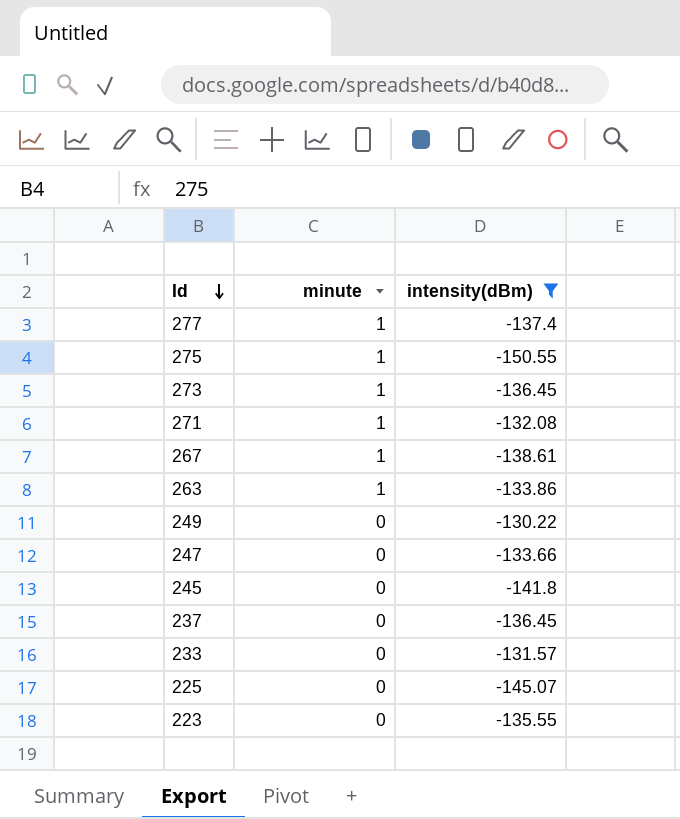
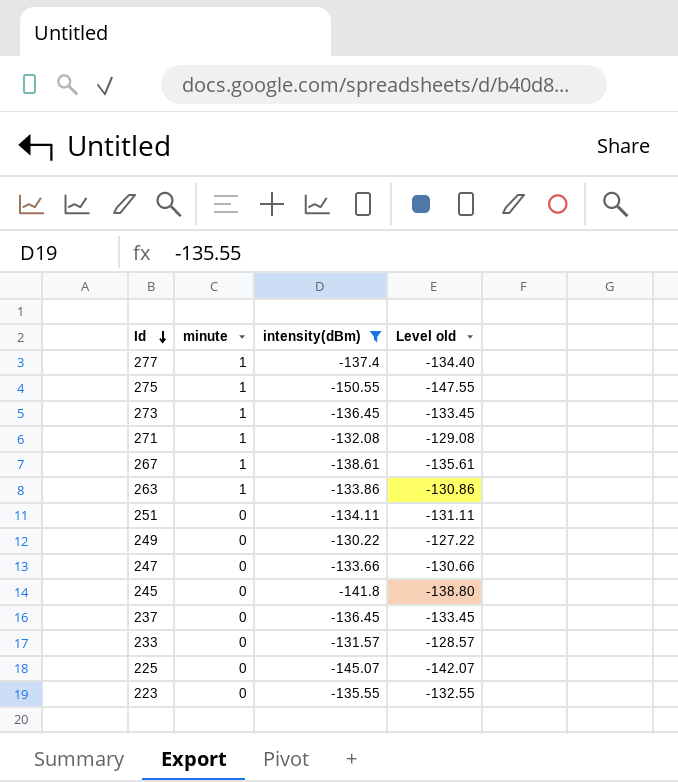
column Level old | formula: none -> [intensity(dBm)] + 3
row 251: none -> 0 | -134.11 | -131.11

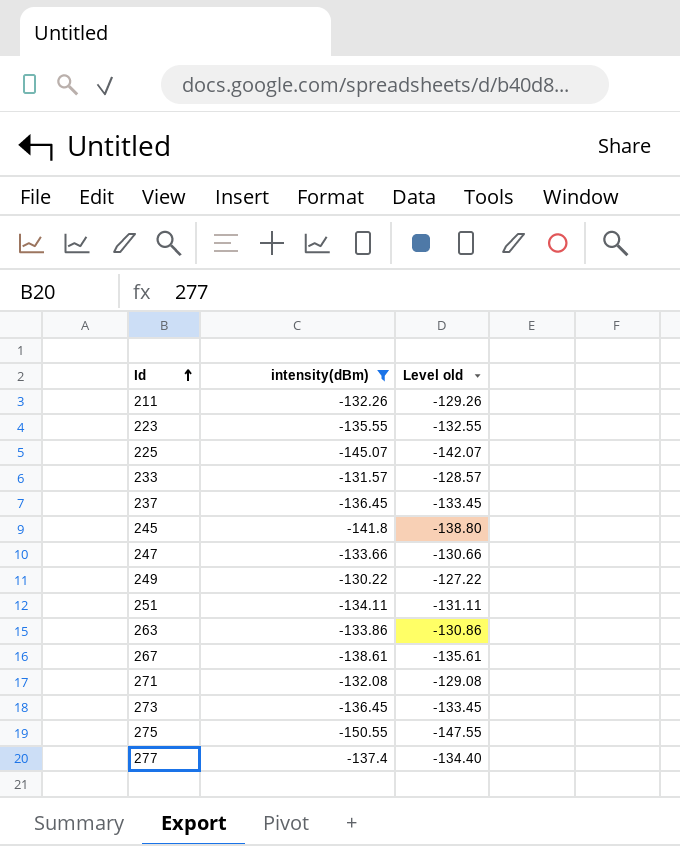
row order: Id descending -> Id ascending
column minute | position: 2 -> none
row 211: none -> -132.26 | -129.26

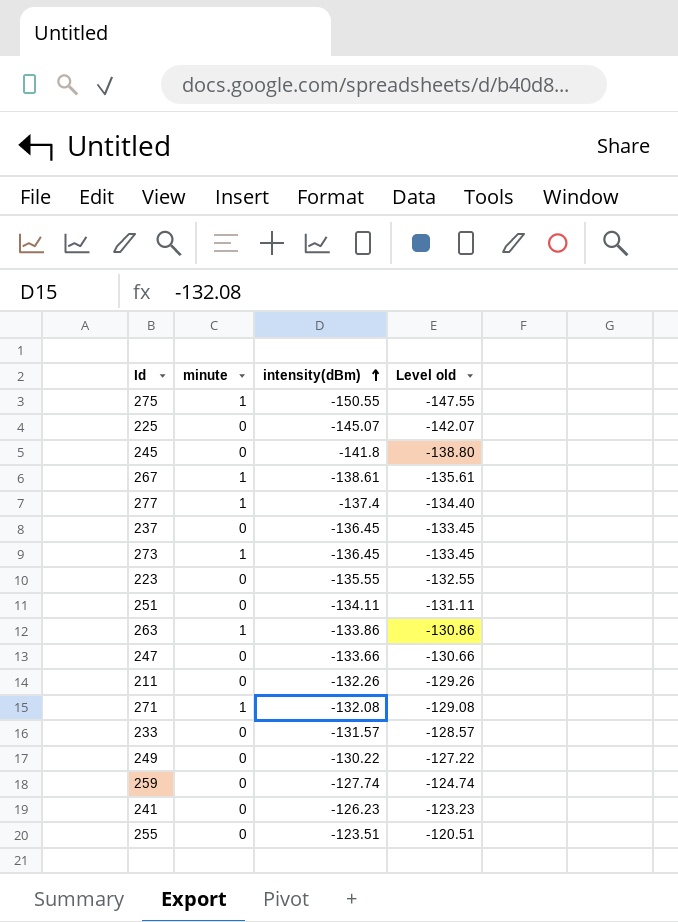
filter: intensity(dBm) <= -130.22 -> none
row order: Id ascending -> intensity(dBm) ascending
column minute | position: none -> 2

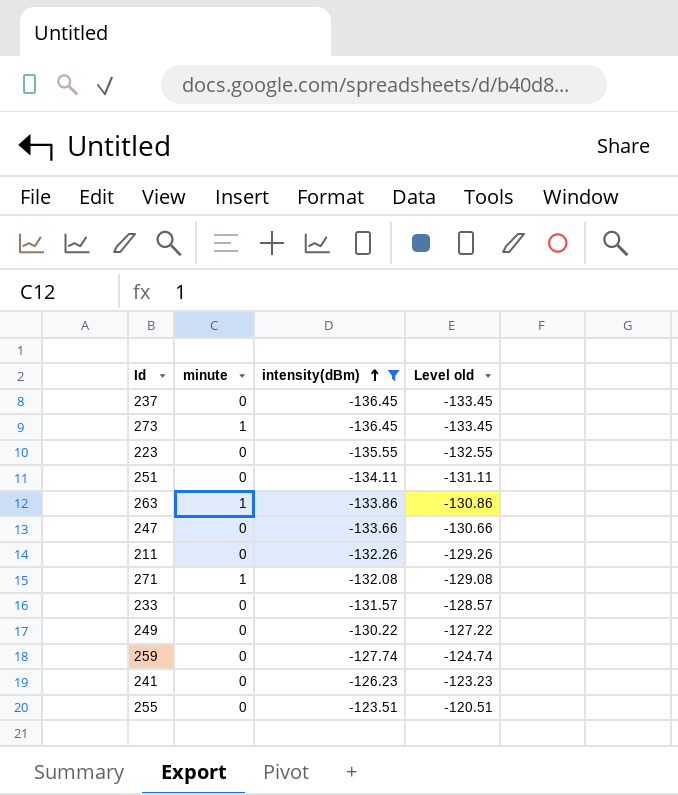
filter: none -> intensity(dBm) >= -136.45

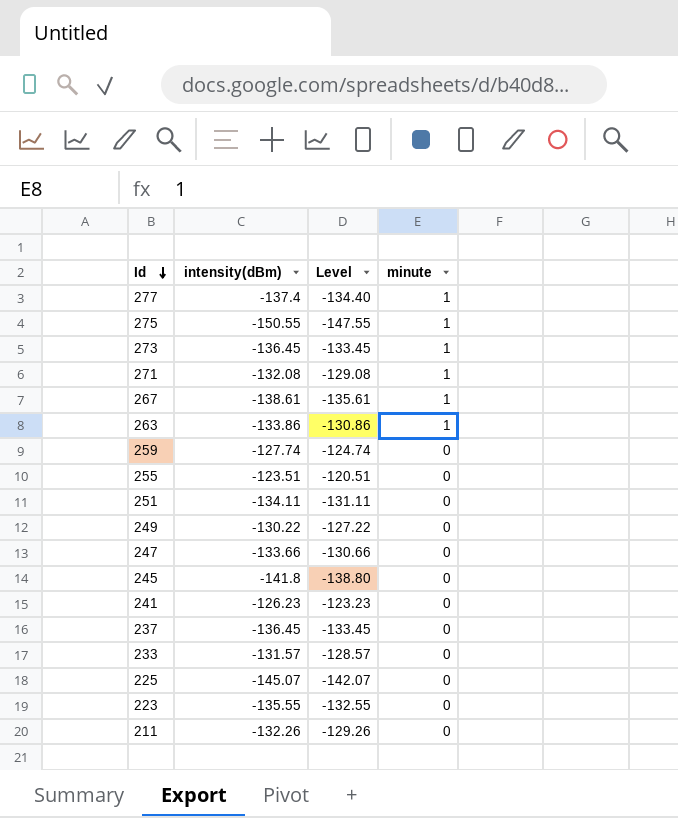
filter: intensity(dBm) >= -136.45 -> none
row order: intensity(dBm) ascending -> Id descending
column name: Level old -> Level
column minute | position: 2 -> 4

